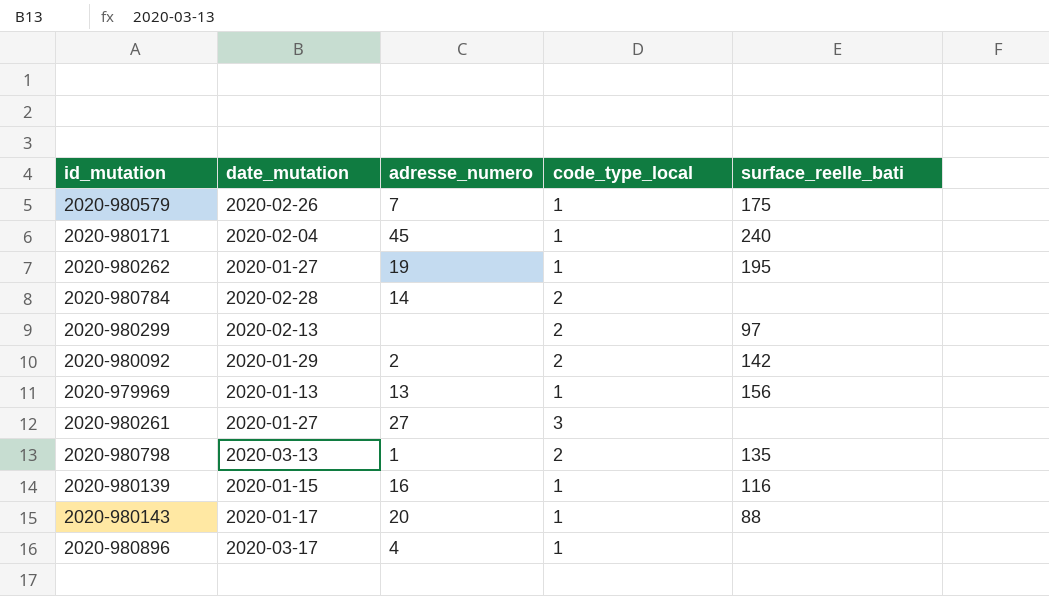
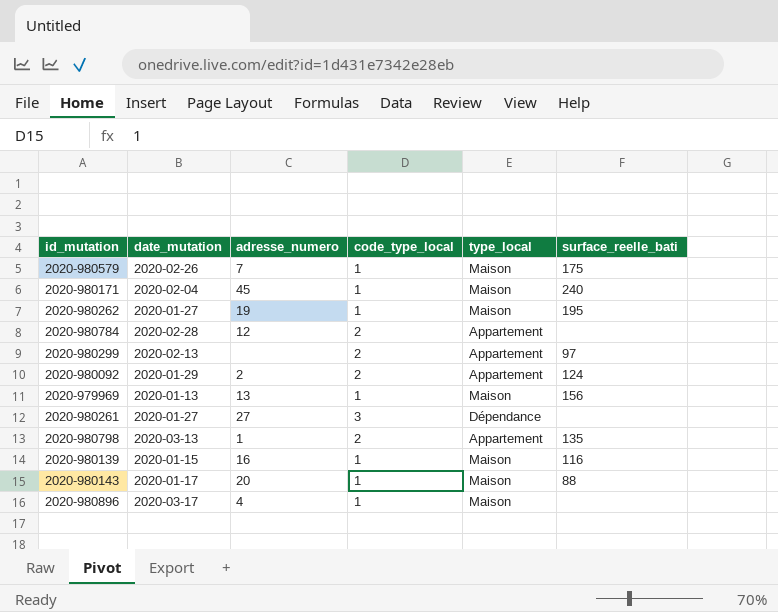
column type_local | position: none -> 5
2020-980784 | adresse_numero: 14 -> 12
2020-980092 | surface_reelle_bati: 142 -> 124

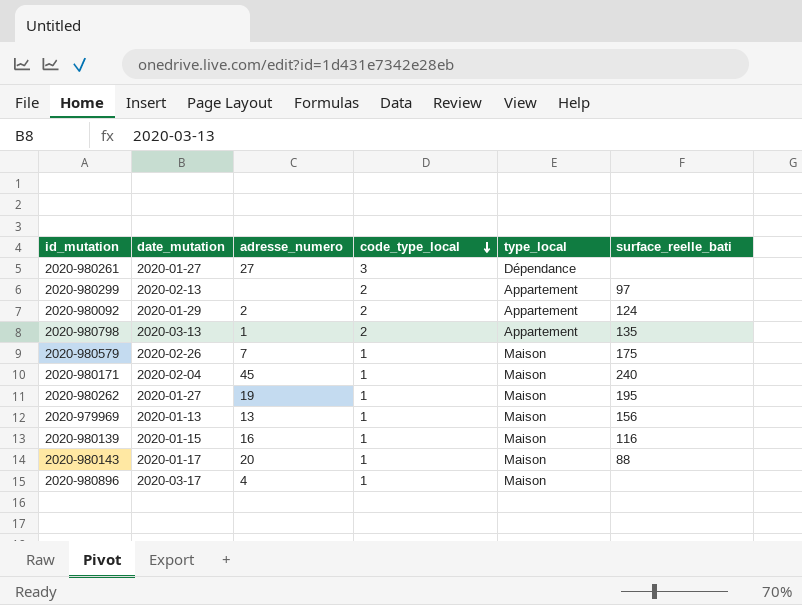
row order: none -> code_type_local descending
row 2020-980784: 2020-02-28 | 12 | 2 | Appartement | none -> none

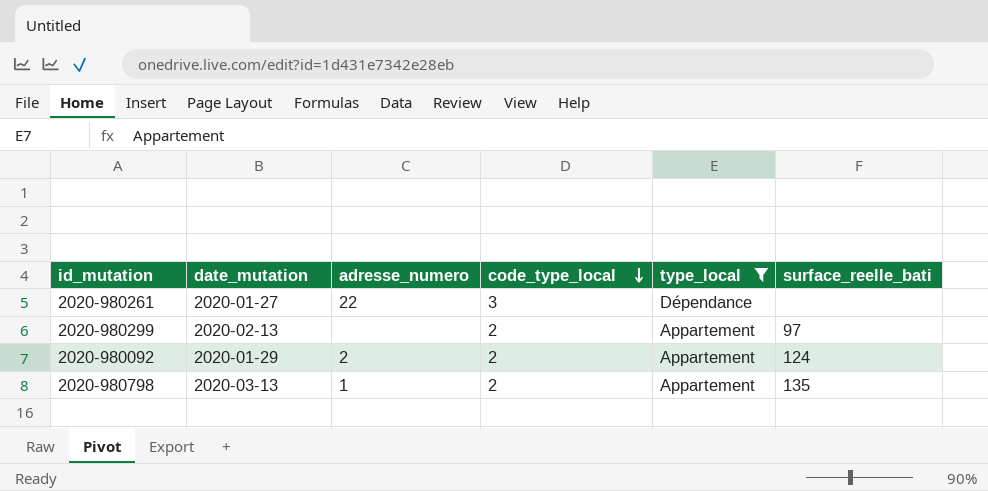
filter: none -> type_local != Maison
2020-980261 | adresse_numero: 27 -> 22

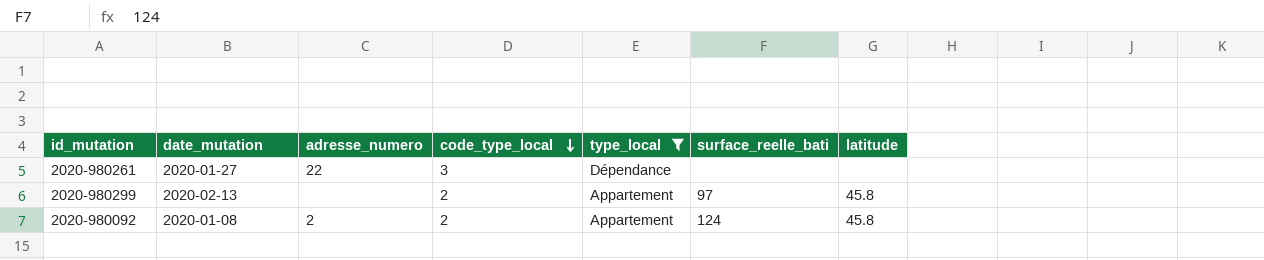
column latitude | position: none -> 7
row 2020-980798: 2020-03-13 | 1 | 2 | Appartement | 135 -> none
2020-980092 | date_mutation: 2020-01-29 -> 2020-01-08

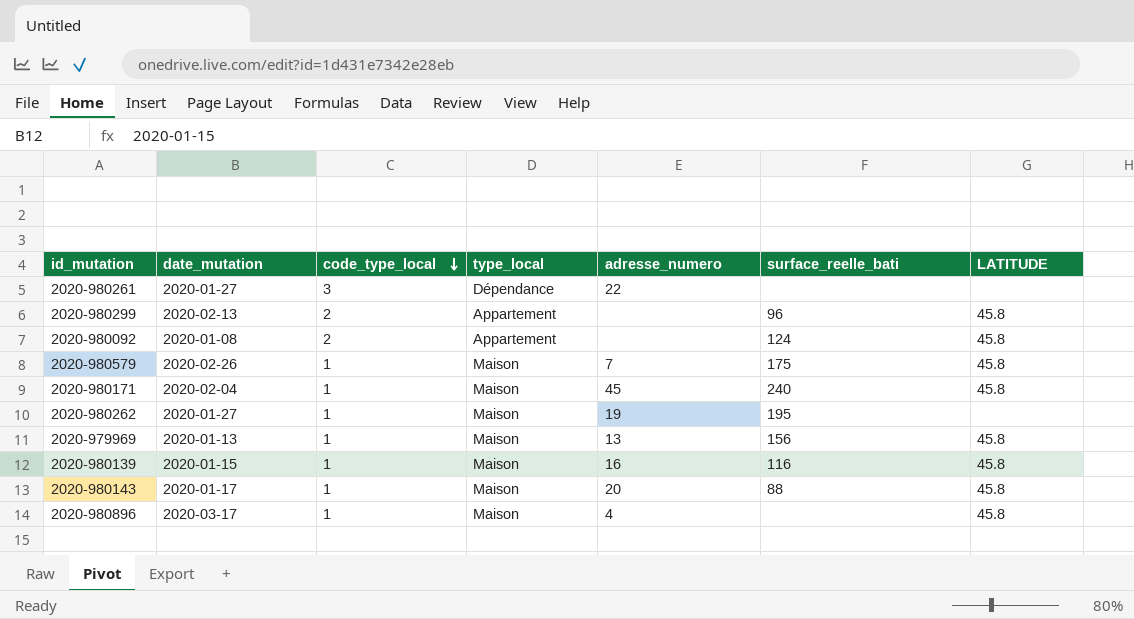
filter: type_local != Maison -> none
column adresse_numero | position: 3 -> 5
column name: latitude -> LATITUDE
2020-980299 | surface_reelle_bati: 97 -> 96
2020-980092 | adresse_numero: 2 -> none

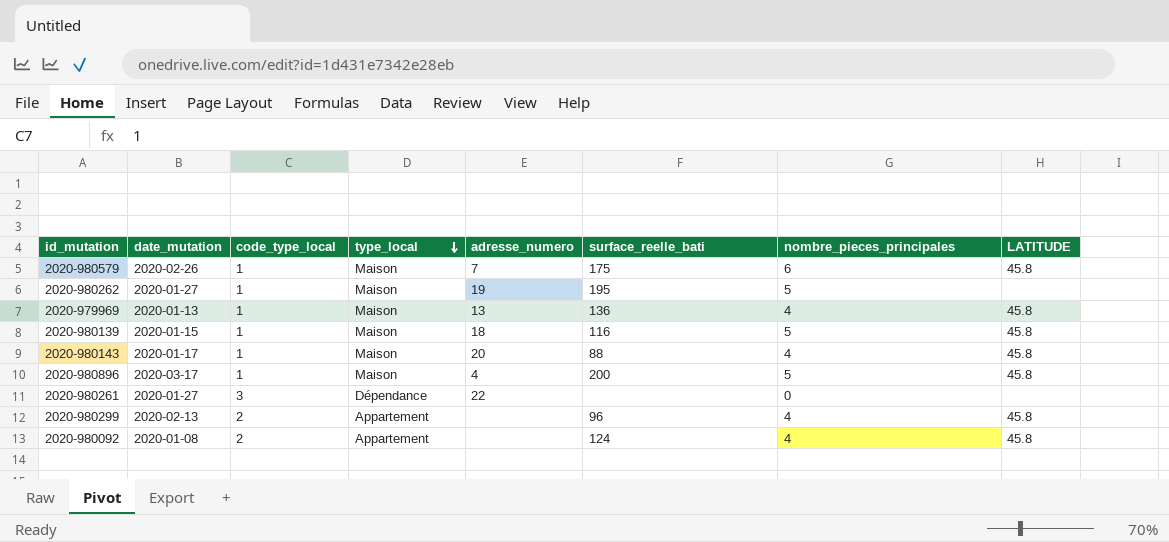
row order: code_type_local descending -> type_local descending
column nombre_pieces_principales | position: none -> 7
row 2020-980171: 2020-02-04 | 1 | Maison | 45 | 240 | 45.8 -> none
2020-979969 | surface_reelle_bati: 156 -> 136
2020-980139 | adresse_numero: 16 -> 18
2020-980896 | surface_reelle_bati: none -> 200

